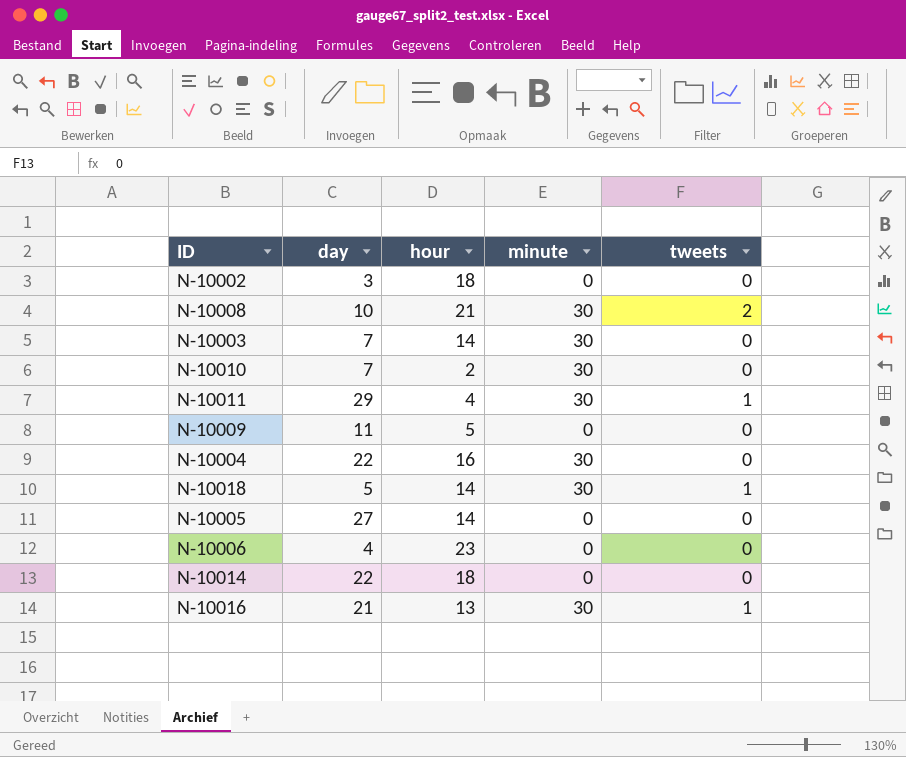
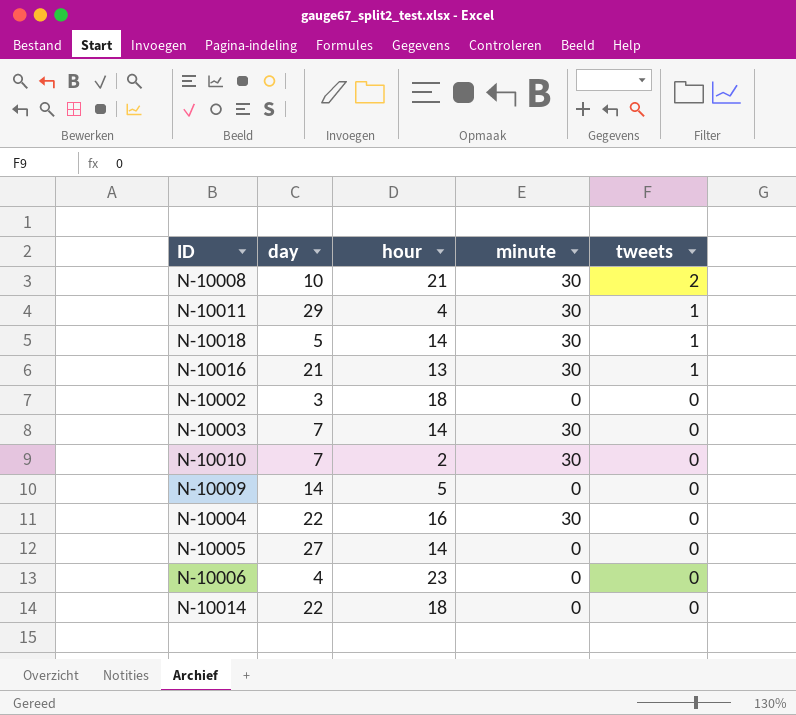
row order: none -> tweets descending
N-10009 | day: 11 -> 14

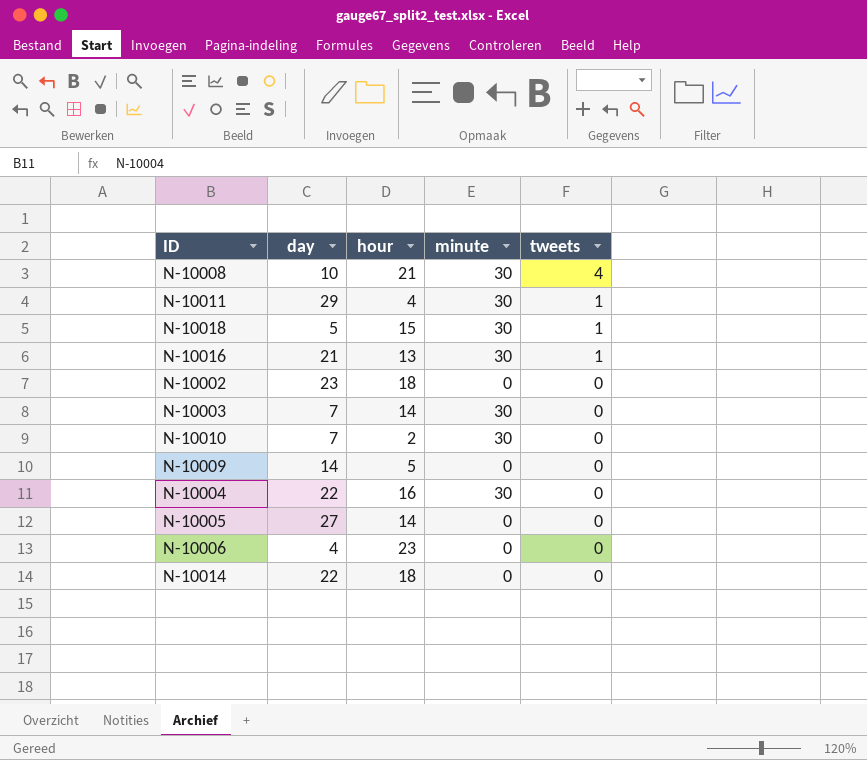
N-10008 | tweets: 2 -> 4
N-10018 | hour: 14 -> 15
N-10002 | day: 3 -> 23

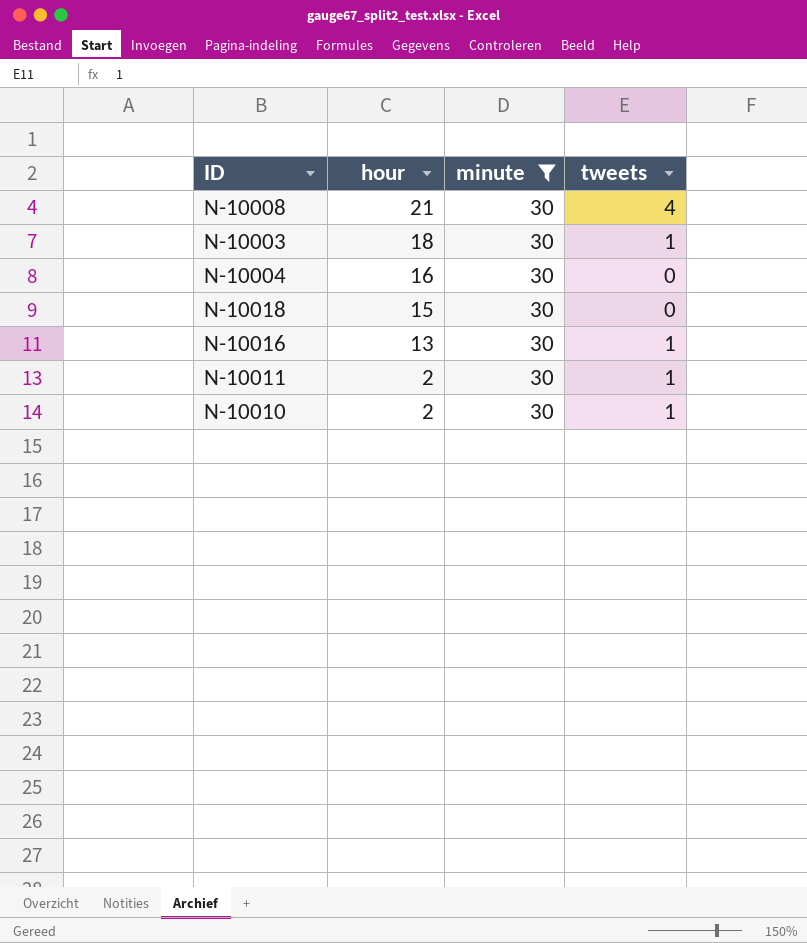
filter: none -> minute = 30
row order: tweets descending -> hour descending
column day | position: 2 -> none
N-10003 | hour: 14 -> 18
N-10003 | tweets: 0 -> 1
N-10018 | tweets: 1 -> 0
N-10011 | hour: 4 -> 2
N-10010 | tweets: 0 -> 1

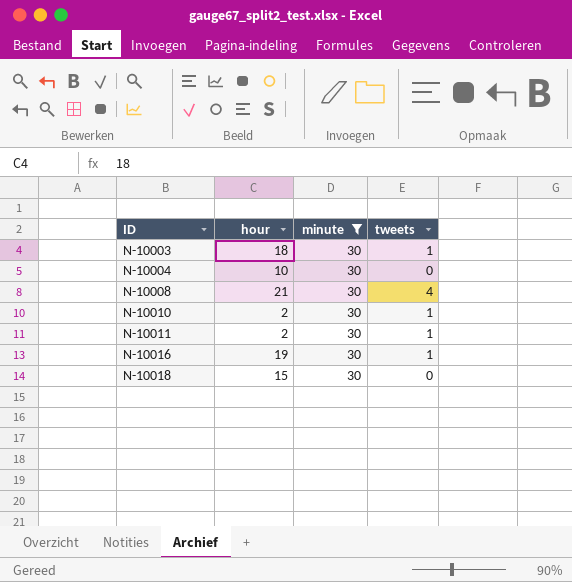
row order: hour descending -> ID ascending
N-10004 | hour: 16 -> 10
N-10016 | hour: 13 -> 19

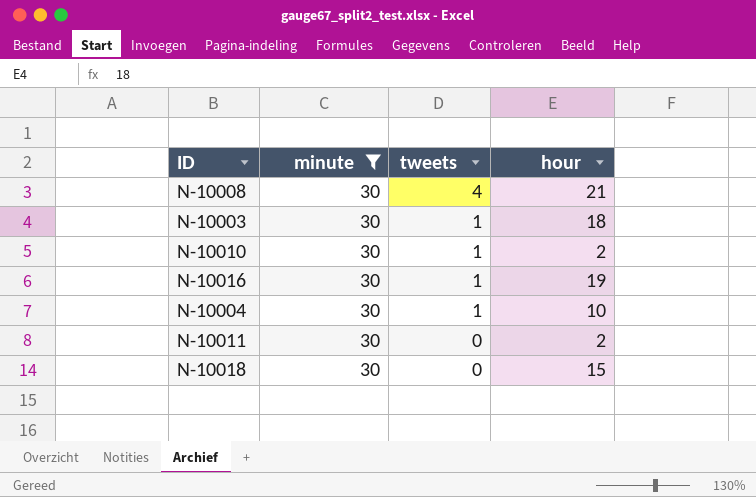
row order: ID ascending -> tweets descending
column hour | position: 2 -> 4
N-10004 | tweets: 0 -> 1
N-10011 | tweets: 1 -> 0

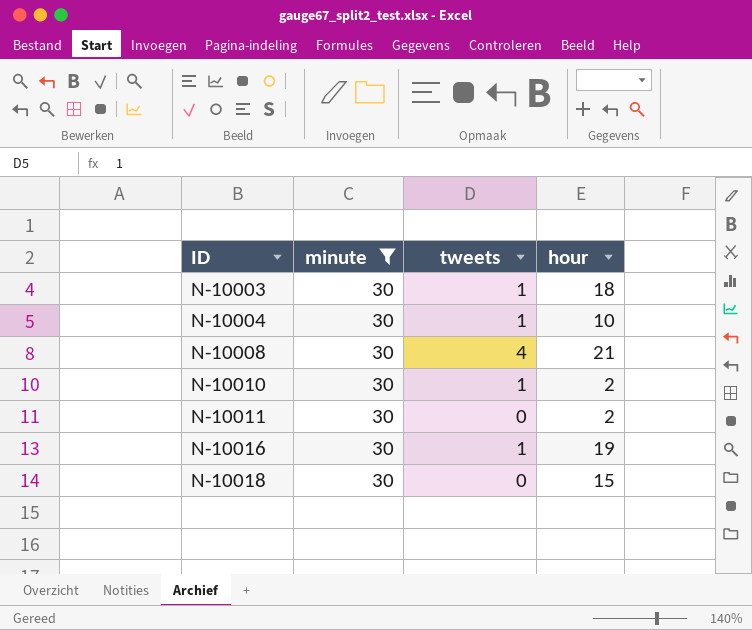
row order: tweets descending -> ID ascending

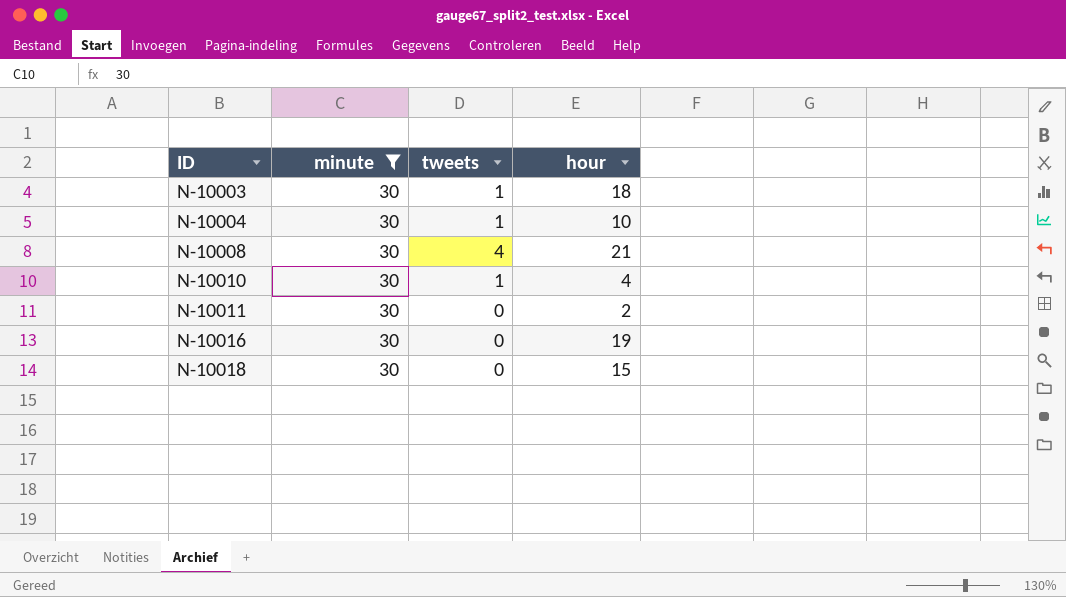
N-10010 | hour: 2 -> 4
N-10016 | tweets: 1 -> 0

